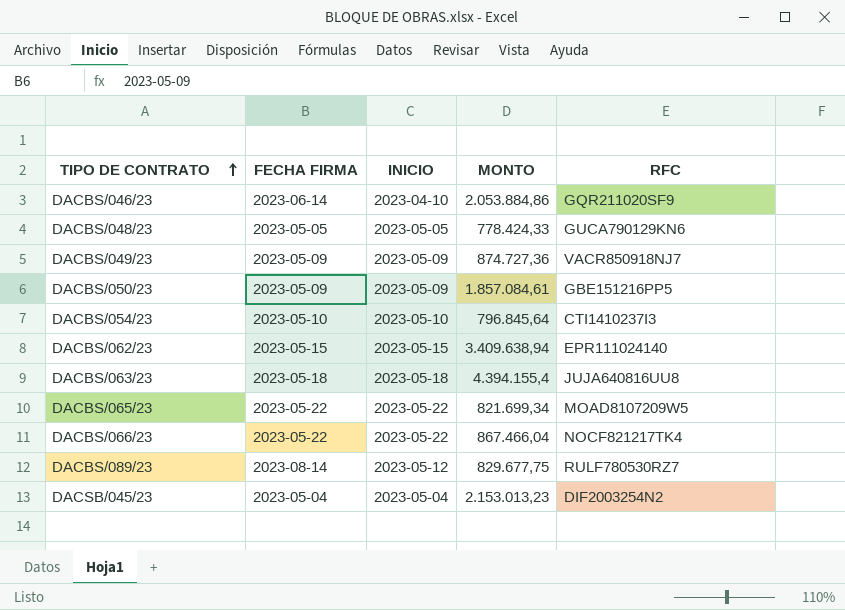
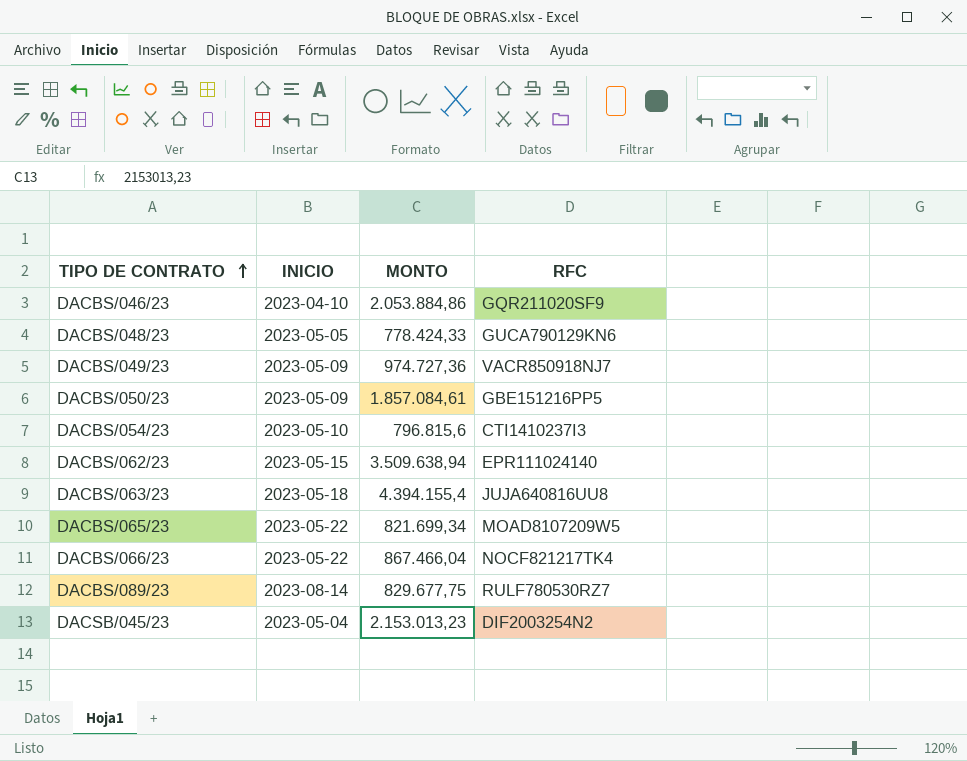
column FECHA FIRMA | position: 2 -> none
DACBS/049/23 | MONTO: 874.727,36 -> 974.727,36
DACBS/054/23 | MONTO: 796.845,64 -> 796.815,6
DACBS/062/23 | MONTO: 3.409.638,94 -> 3.509.638,94
DACBS/089/23 | INICIO: 2023-05-12 -> 2023-08-14

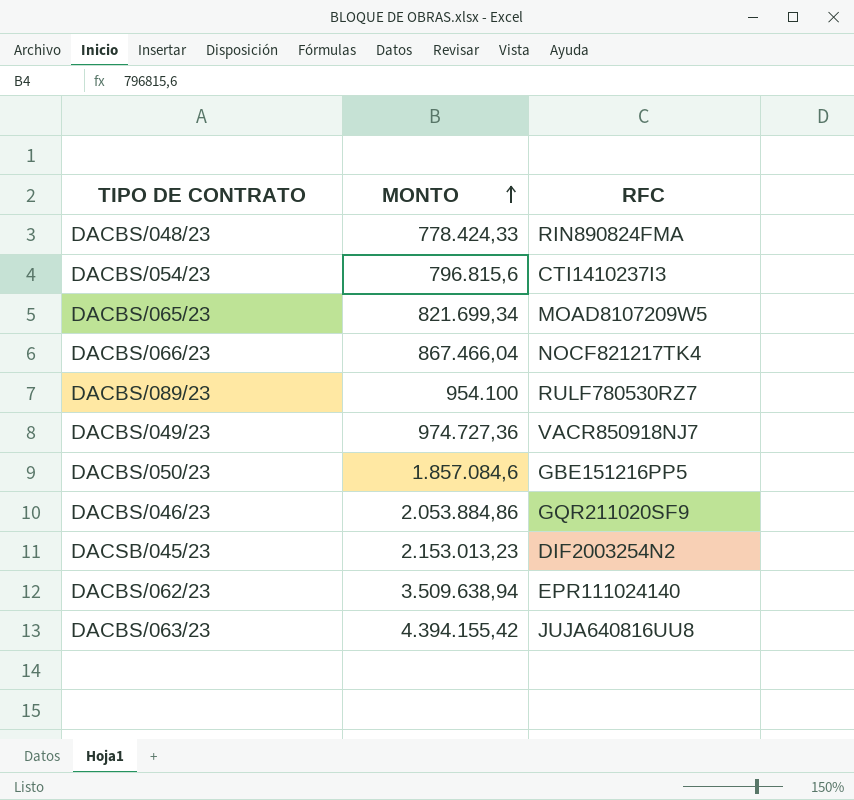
row order: TIPO DE CONTRATO ascending -> MONTO ascending
column INICIO | position: 2 -> none
DACBS/048/23 | RFC: GUCA790129KN6 -> RIN890824FMA
DACBS/089/23 | MONTO: 829.677,75 -> 954.100
DACBS/050/23 | MONTO: 1.857.084,61 -> 1.857.084,6
DACBS/063/23 | MONTO: 4.394.155,4 -> 4.394.155,42

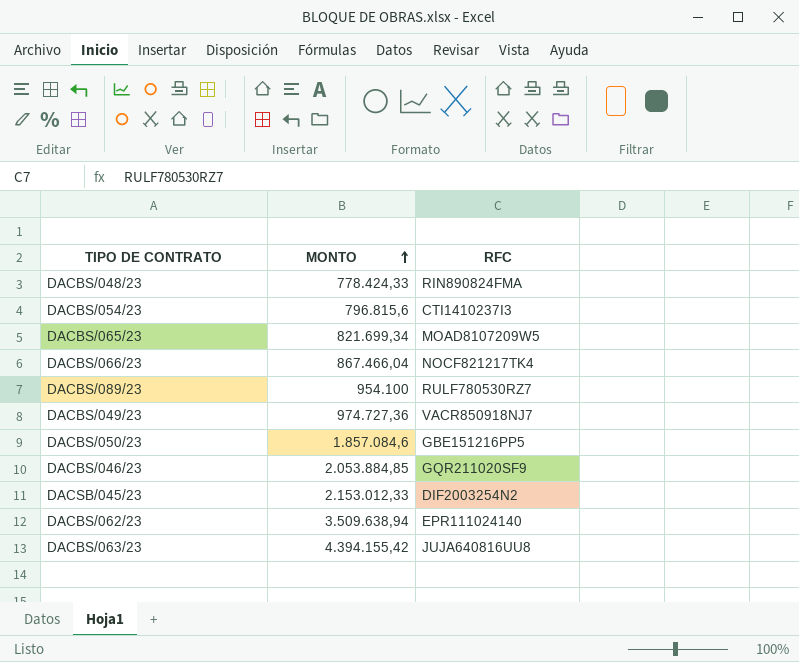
DACBS/046/23 | MONTO: 2.053.884,86 -> 2.053.884,85
DACSB/045/23 | MONTO: 2.153.013,23 -> 2.153.012,33

